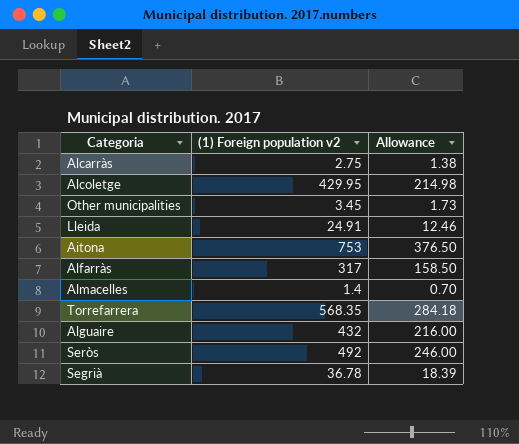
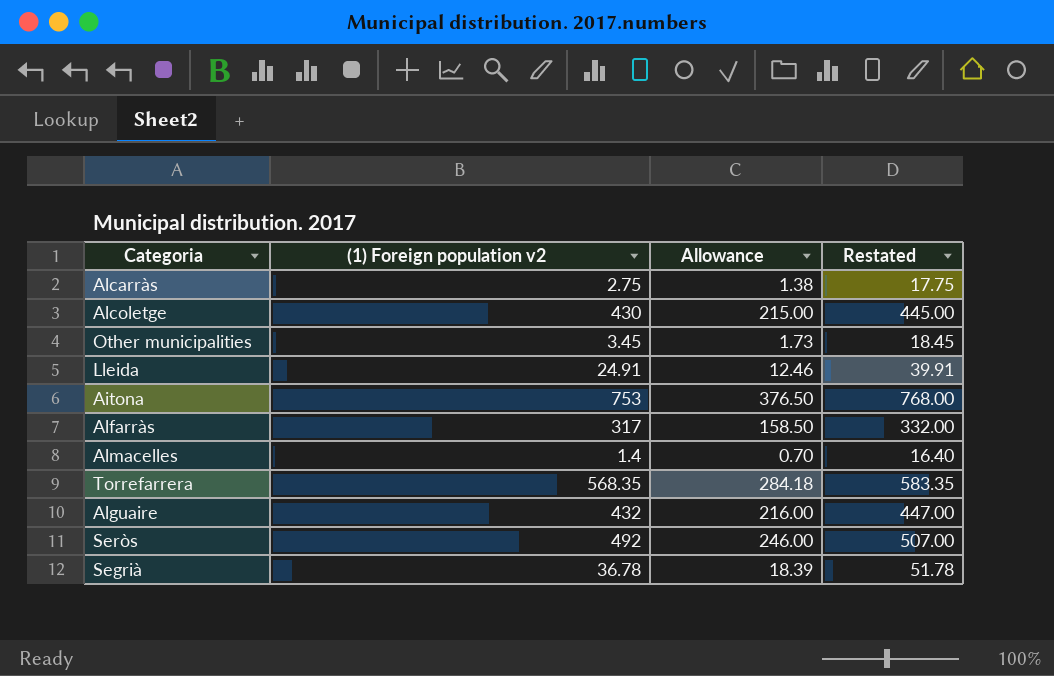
column Restated | formula: none -> [(1) Foreign population v2] + 15
Alcoletge | (1) Foreign population v2: 429.95 -> 430
Alcoletge | Allowance: 214.98 -> 215.00

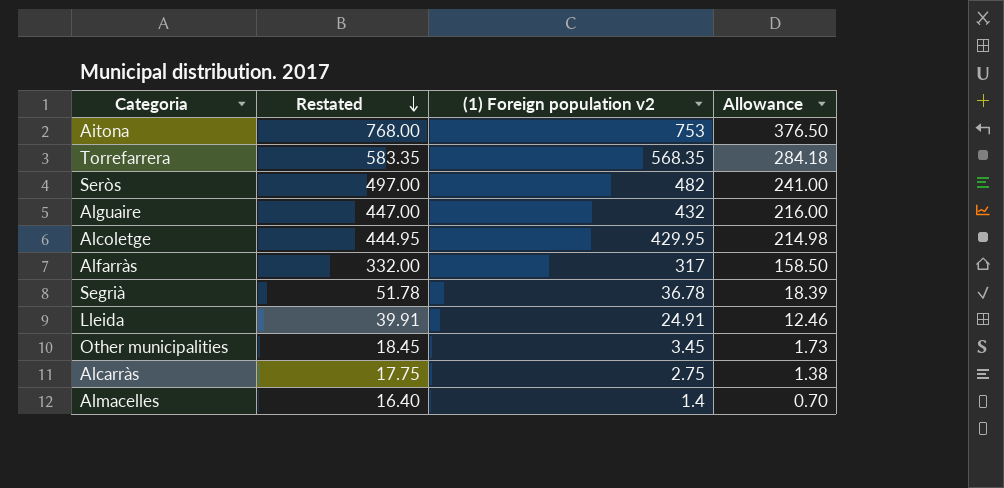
row order: none -> Restated descending
column Restated | position: 4 -> 2
Seròs | Restated: 507.00 -> 497.00
Seròs | (1) Foreign population v2: 492 -> 482
Seròs | Allowance: 246.00 -> 241.00
Alcoletge | Restated: 445.00 -> 444.95
Alcoletge | (1) Foreign population v2: 430 -> 429.95
Alcoletge | Allowance: 215.00 -> 214.98

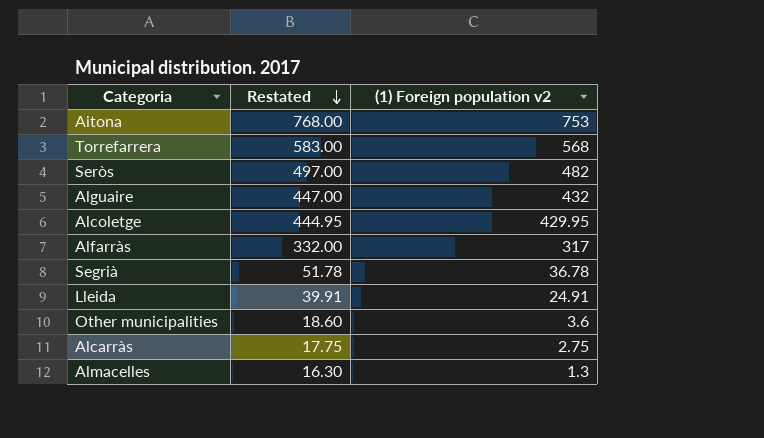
column Allowance | formula: [(1) Foreign population v2] * 0.5 -> none
Torrefarrera | Restated: 583.35 -> 583.00
Torrefarrera | (1) Foreign population v2: 568.35 -> 568
Other municipalities | Restated: 18.45 -> 18.60
Other municipalities | (1) Foreign population v2: 3.45 -> 3.6
Almacelles | Restated: 16.40 -> 16.30
Almacelles | (1) Foreign population v2: 1.4 -> 1.3

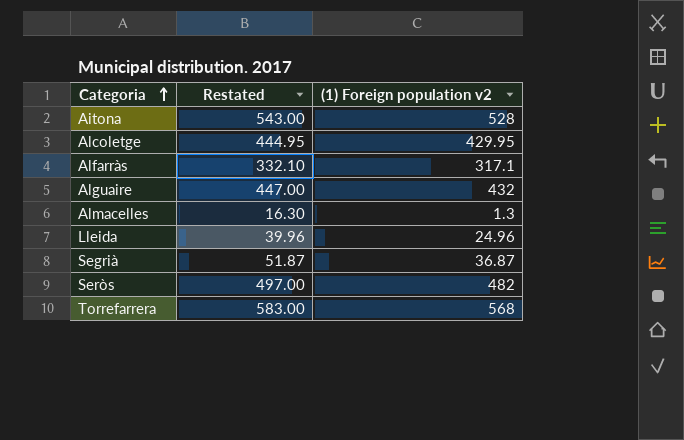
row order: Restated descending -> Categoria ascending
row Other municipalities: 18.60 | 3.6 -> none
row Alcarràs: 17.75 | 2.75 -> none
Aitona | Restated: 768.00 -> 543.00
Aitona | (1) Foreign population v2: 753 -> 528
Alfarràs | Restated: 332.00 -> 332.10
Alfarràs | (1) Foreign population v2: 317 -> 317.1
Lleida | Restated: 39.91 -> 39.96
Lleida | (1) Foreign population v2: 24.91 -> 24.96
Segrià | Restated: 51.78 -> 51.87
Segrià | (1) Foreign population v2: 36.78 -> 36.87

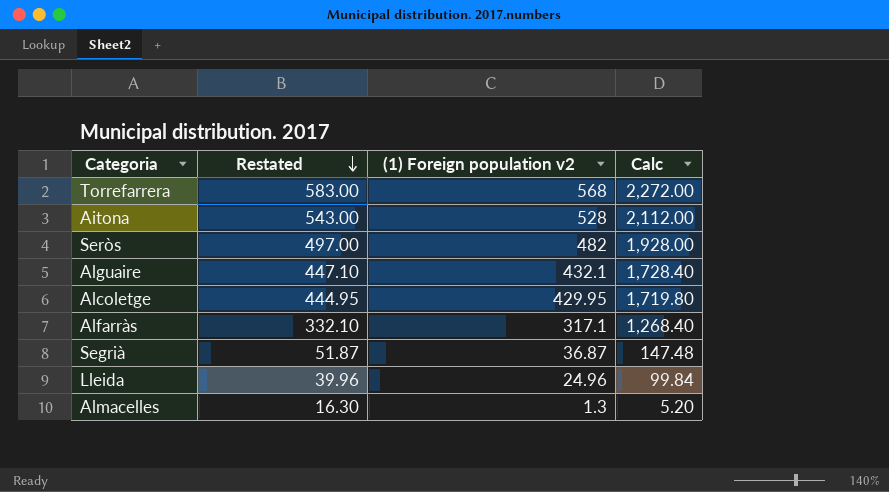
row order: Categoria ascending -> Restated descending
column Calc | formula: none -> [(1) Foreign population v2] * 4
Alguaire | Restated: 447.00 -> 447.10
Alguaire | (1) Foreign population v2: 432 -> 432.1

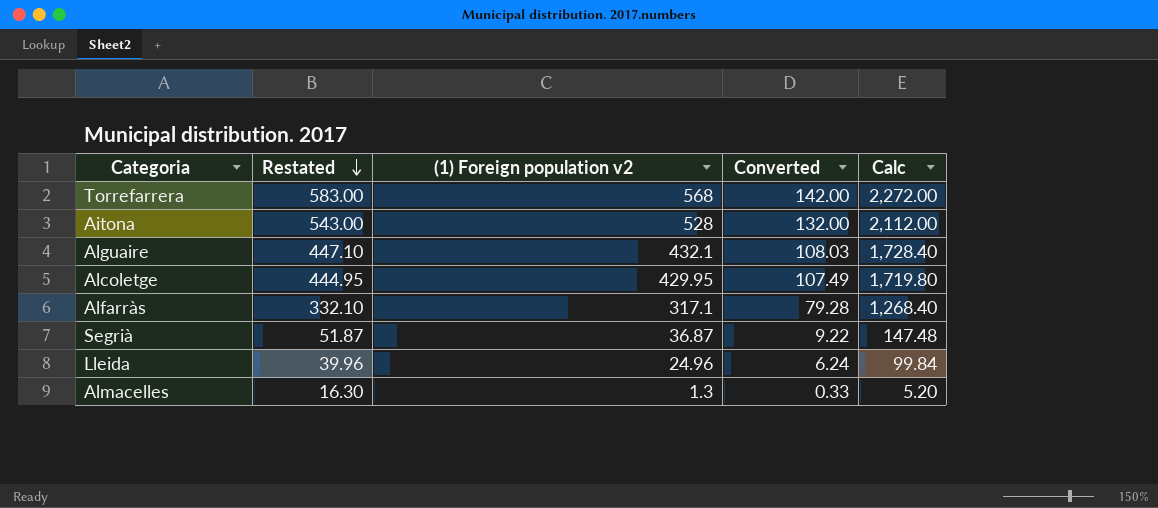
column Converted | formula: none -> [(1) Foreign population v2] * 0.25
row Seròs: 497.00 | 482 | 1,928.00 -> none

